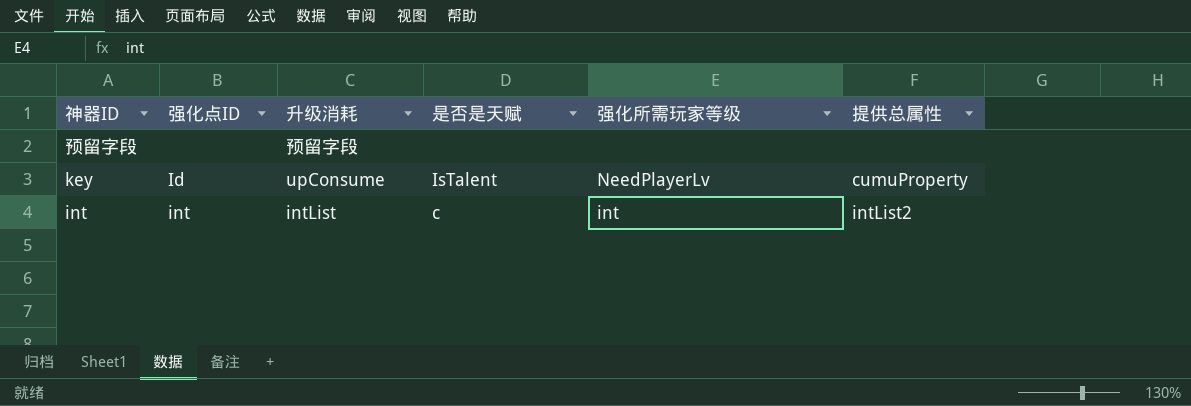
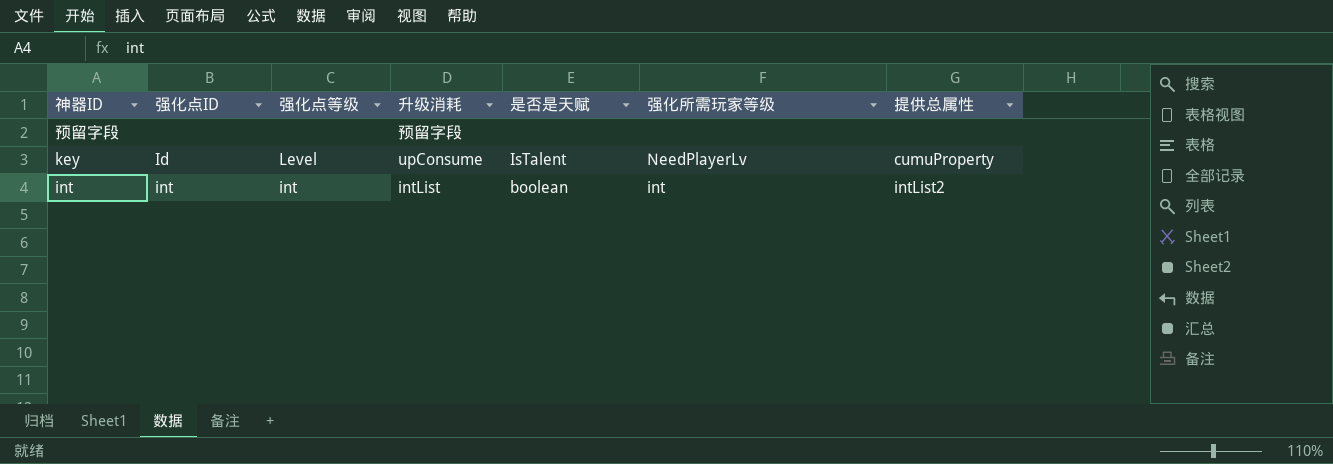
column 强化点等级 | position: none -> 3
int | 是否是天赋: c -> boolean

